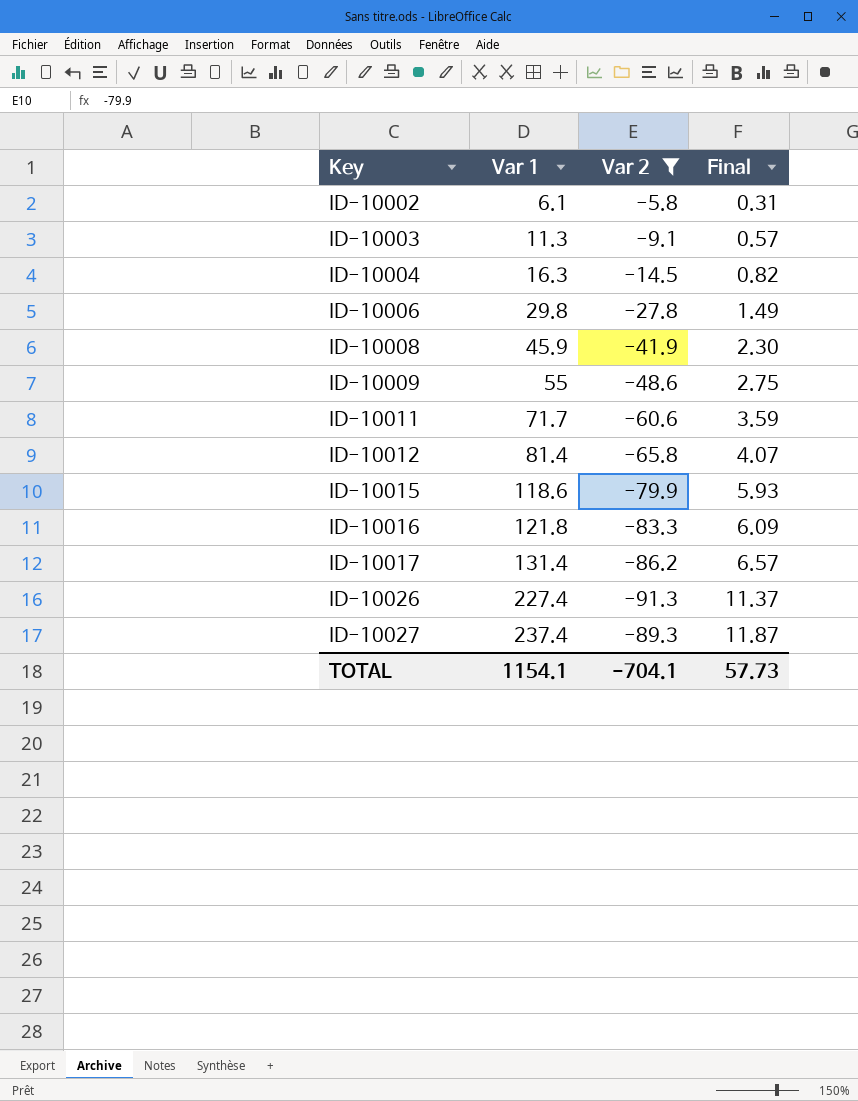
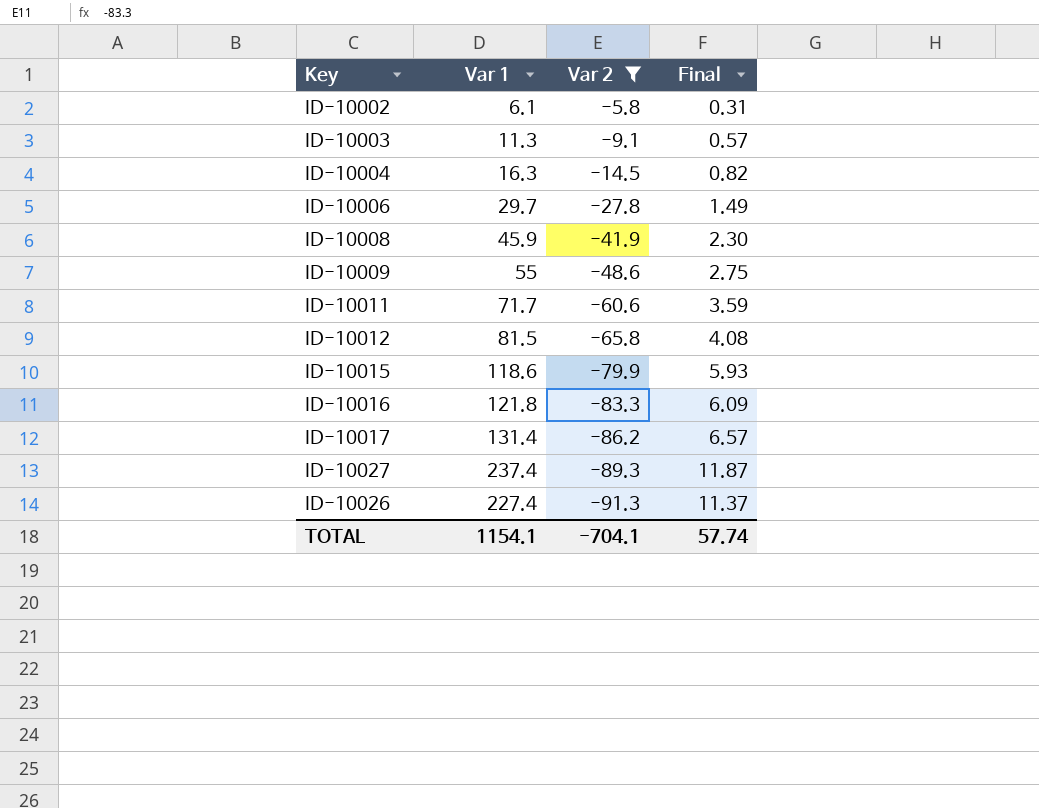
row order: Key ascending -> Var 2 descending
ID-10006 | Var 1: 29.8 -> 29.7
ID-10012 | Var 1: 81.4 -> 81.5
ID-10012 | Final: 4.07 -> 4.08
TOTAL | Final: 57.73 -> 57.74

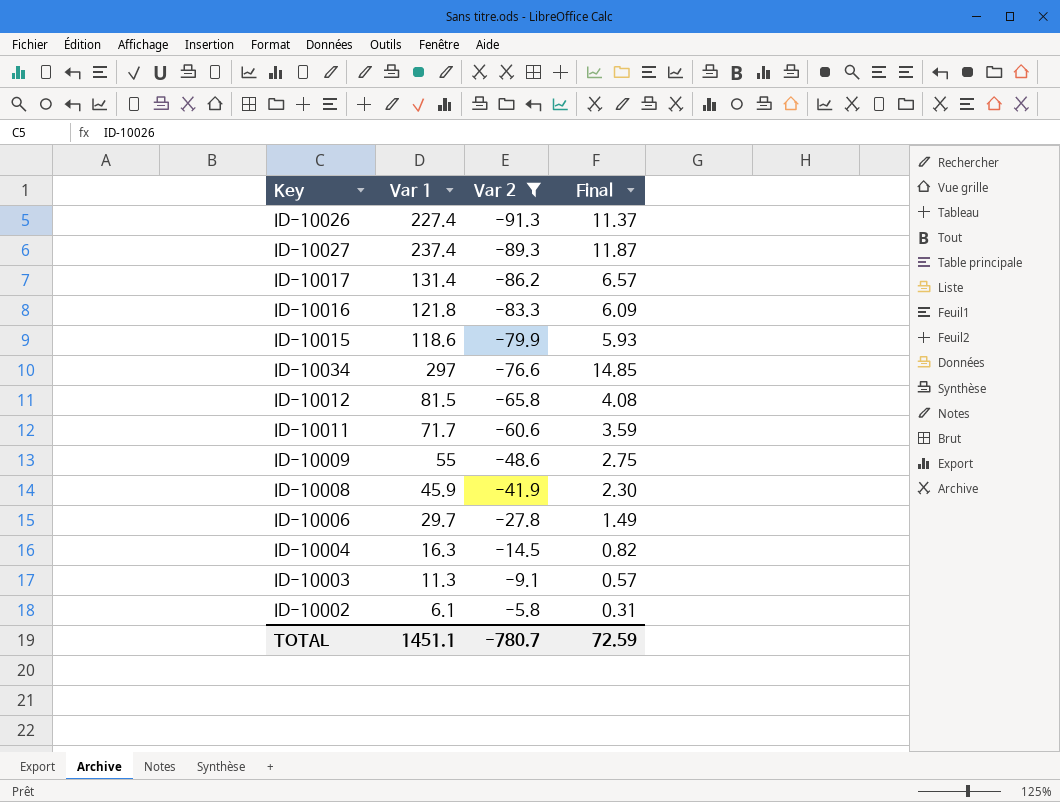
row order: Var 2 descending -> Var 2 ascending
row ID-10034: none -> 297 | -76.6 | 14.85
TOTAL | Var 1: 1154.1 -> 1451.1
TOTAL | Var 2: -704.1 -> -780.7
TOTAL | Final: 57.74 -> 72.59

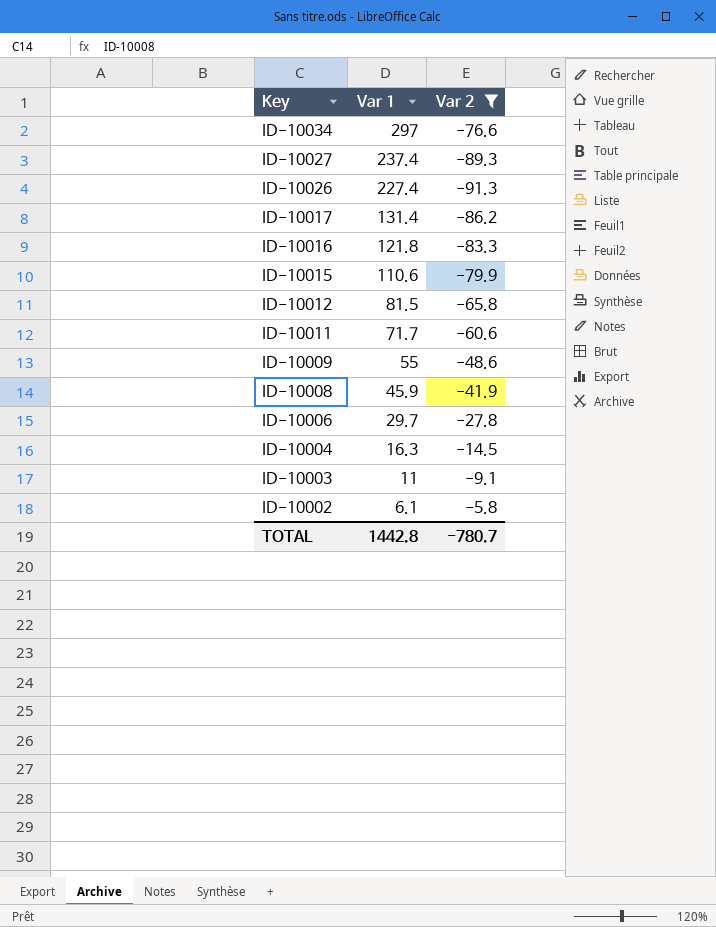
row order: Var 2 ascending -> Key descending
column Final | formula: [Var 1] * 0.05 -> none
ID-10015 | Var 1: 118.6 -> 110.6
ID-10003 | Var 1: 11.3 -> 11
TOTAL | Var 1: 1451.1 -> 1442.8

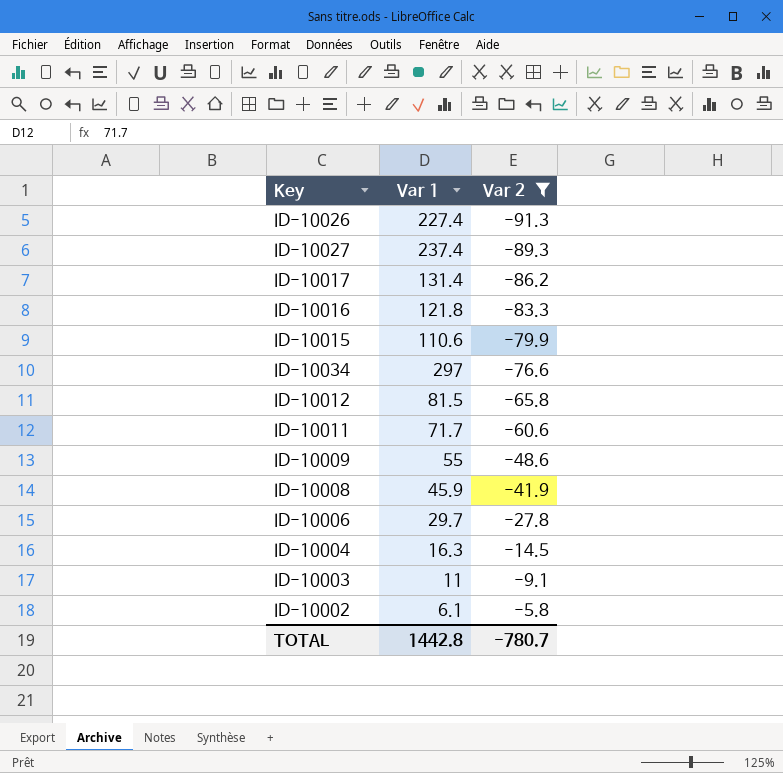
row order: Key descending -> Var 2 ascending

